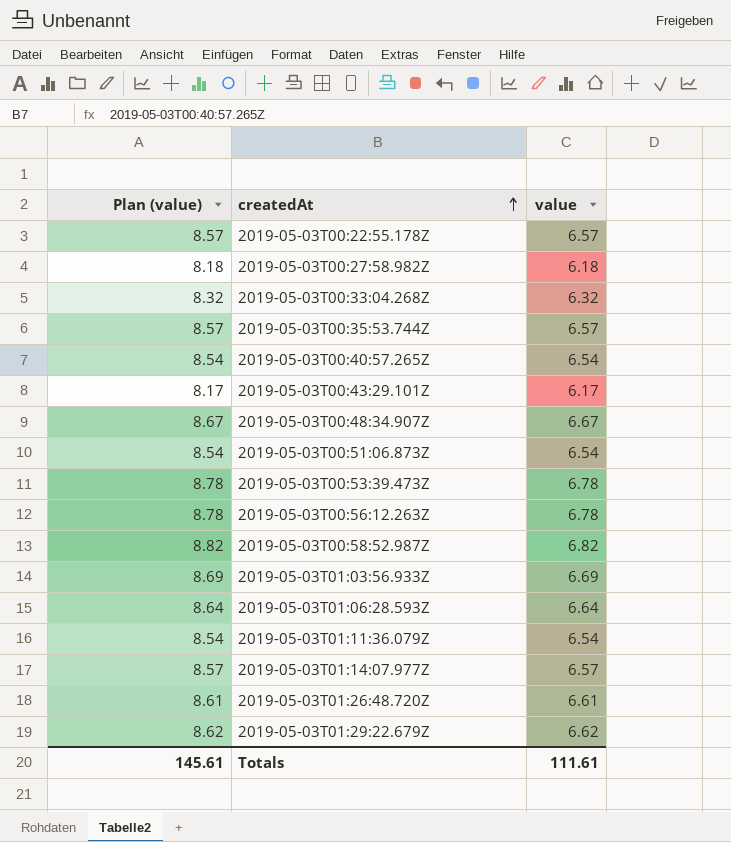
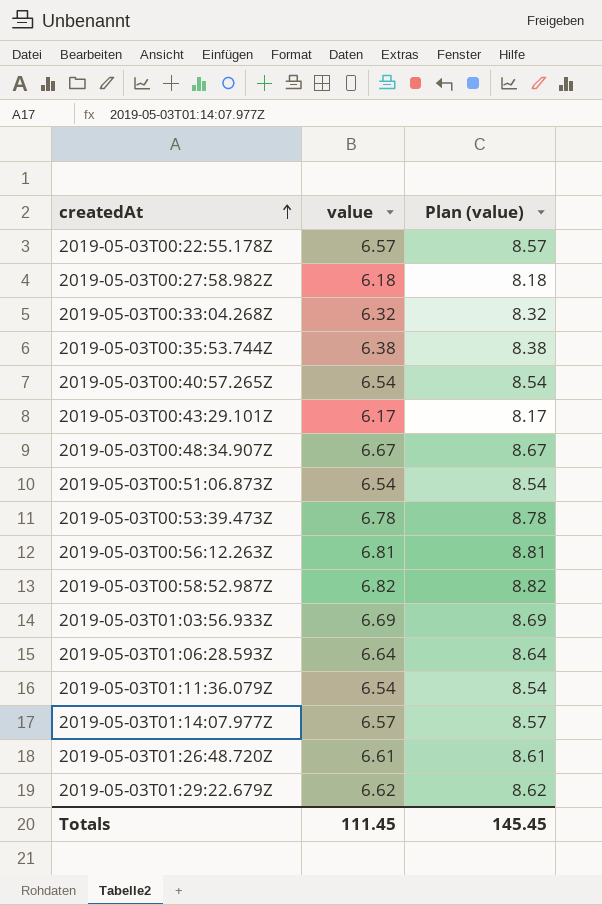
column Plan (value) | position: 1 -> 3
2019-05-03T00:35:53.744Z | value: 6.57 -> 6.38
2019-05-03T00:35:53.744Z | Plan (value): 8.57 -> 8.38
2019-05-03T00:56:12.263Z | value: 6.78 -> 6.81
2019-05-03T00:56:12.263Z | Plan (value): 8.78 -> 8.81
Totals | value: 111.61 -> 111.45
Totals | Plan (value): 145.61 -> 145.45

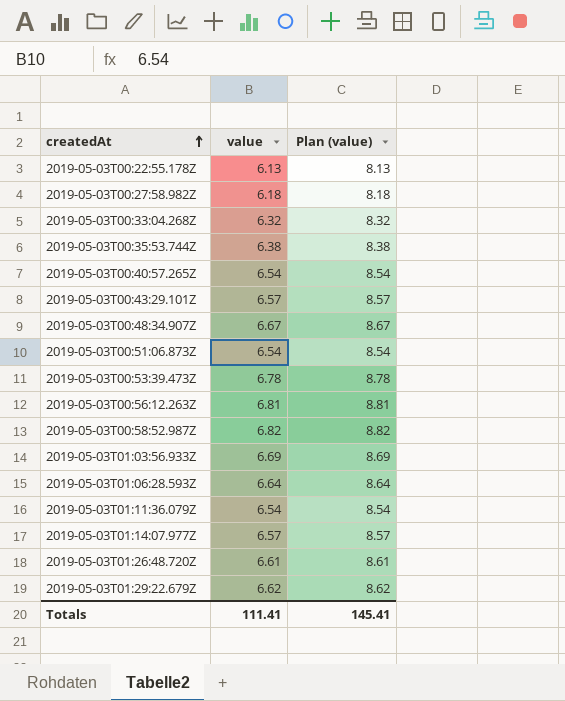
2019-05-03T00:22:55.178Z | value: 6.57 -> 6.13
2019-05-03T00:22:55.178Z | Plan (value): 8.57 -> 8.13
2019-05-03T00:43:29.101Z | value: 6.17 -> 6.57
2019-05-03T00:43:29.101Z | Plan (value): 8.17 -> 8.57
Totals | value: 111.45 -> 111.41
Totals | Plan (value): 145.45 -> 145.41

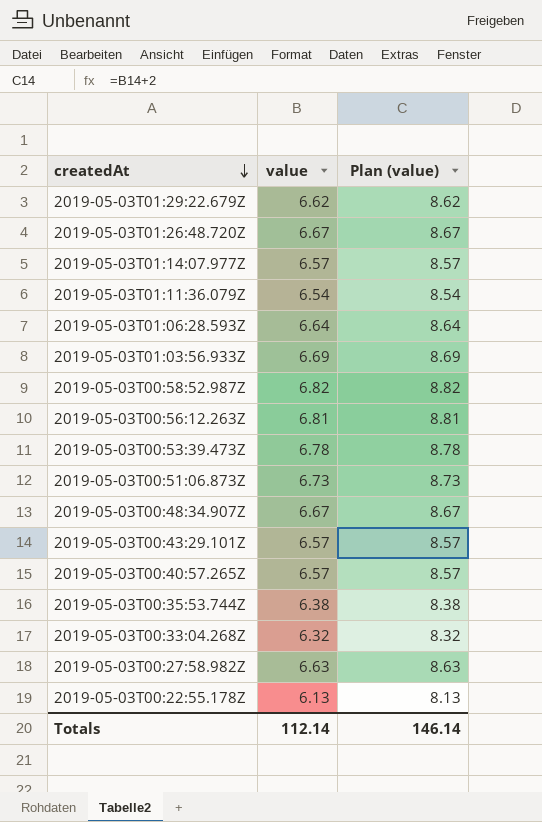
row order: createdAt ascending -> createdAt descending
2019-05-03T01:26:48.720Z | value: 6.61 -> 6.67
2019-05-03T01:26:48.720Z | Plan (value): 8.61 -> 8.67
2019-05-03T00:51:06.873Z | value: 6.54 -> 6.73
2019-05-03T00:51:06.873Z | Plan (value): 8.54 -> 8.73
2019-05-03T00:40:57.265Z | value: 6.54 -> 6.57
2019-05-03T00:40:57.265Z | Plan (value): 8.54 -> 8.57
2019-05-03T00:27:58.982Z | value: 6.18 -> 6.63
2019-05-03T00:27:58.982Z | Plan (value): 8.18 -> 8.63
Totals | value: 111.41 -> 112.14
Totals | Plan (value): 145.41 -> 146.14

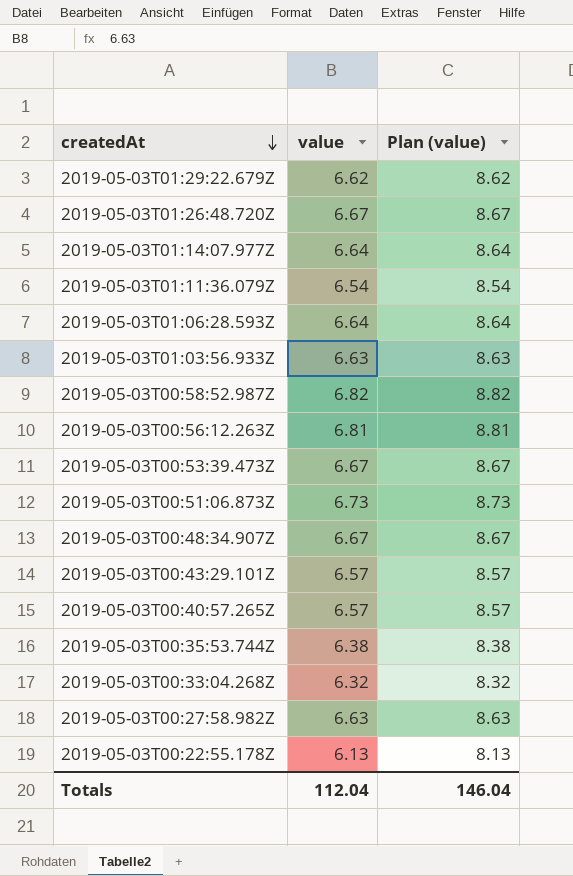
2019-05-03T01:14:07.977Z | value: 6.57 -> 6.64
2019-05-03T01:14:07.977Z | Plan (value): 8.57 -> 8.64
2019-05-03T01:03:56.933Z | value: 6.69 -> 6.63
2019-05-03T01:03:56.933Z | Plan (value): 8.69 -> 8.63
2019-05-03T00:53:39.473Z | value: 6.78 -> 6.67
2019-05-03T00:53:39.473Z | Plan (value): 8.78 -> 8.67
Totals | value: 112.14 -> 112.04
Totals | Plan (value): 146.14 -> 146.04

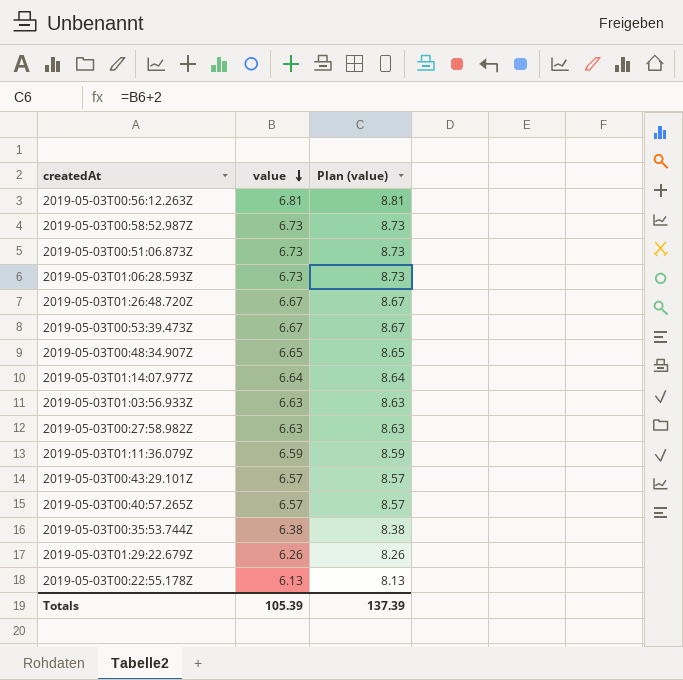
row order: createdAt descending -> value descending
row 2019-05-03T00:33:04.268Z: 6.32 | 8.32 -> none
2019-05-03T00:58:52.987Z | value: 6.82 -> 6.73
2019-05-03T00:58:52.987Z | Plan (value): 8.82 -> 8.73
2019-05-03T01:06:28.593Z | value: 6.64 -> 6.73
2019-05-03T01:06:28.593Z | Plan (value): 8.64 -> 8.73
2019-05-03T00:48:34.907Z | value: 6.67 -> 6.65
2019-05-03T00:48:34.907Z | Plan (value): 8.67 -> 8.65
2019-05-03T01:11:36.079Z | value: 6.54 -> 6.59
2019-05-03T01:11:36.079Z | Plan (value): 8.54 -> 8.59
2019-05-03T01:29:22.679Z | value: 6.62 -> 6.26
2019-05-03T01:29:22.679Z | Plan (value): 8.62 -> 8.26
Totals | value: 112.04 -> 105.39
Totals | Plan (value): 146.04 -> 137.39

